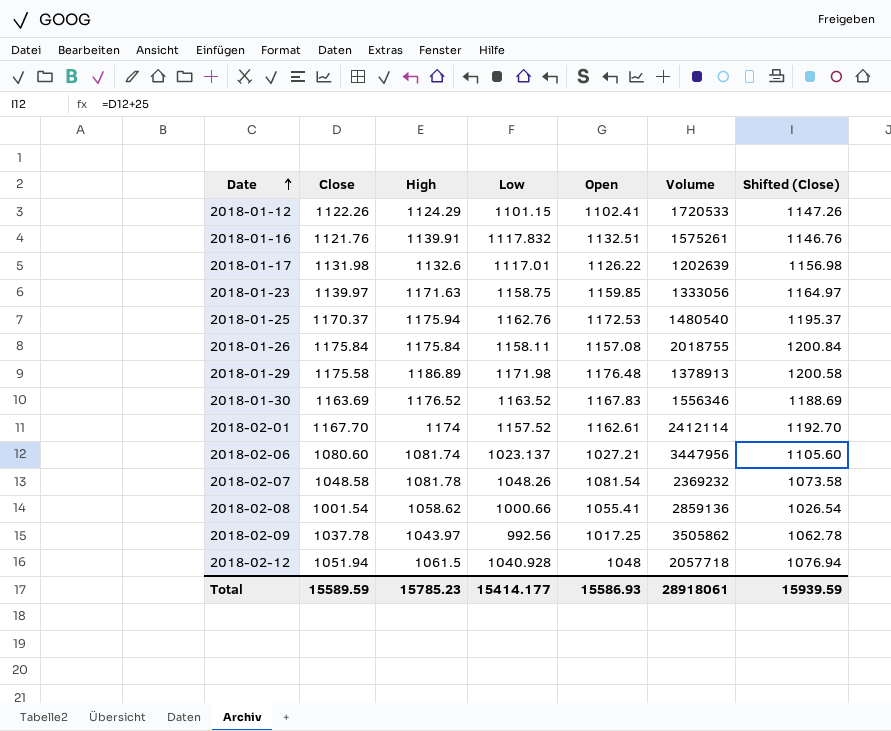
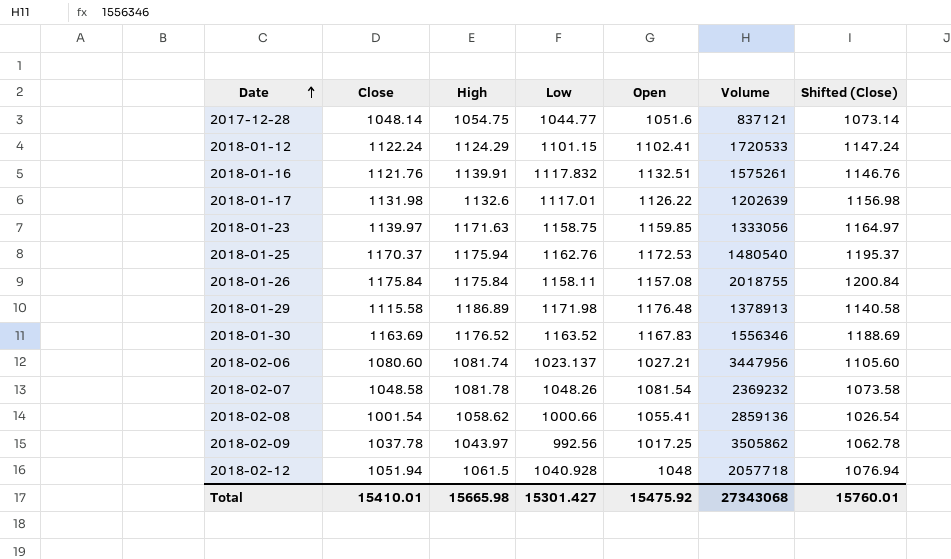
row 2018-02-01: 1167.70 | 1174 | 1157.52 | 1162.61 | 2412114 | 1192.70 -> none
row 2017-12-28: none -> 1048.14 | 1054.75 | 1044.77 | 1051.6 | 837121 | 1073.14
2018-01-12 | Close: 1122.26 -> 1122.24
2018-01-12 | Shifted (Close): 1147.26 -> 1147.24
2018-01-29 | Close: 1175.58 -> 1115.58
2018-01-29 | Shifted (Close): 1200.58 -> 1140.58
Total | Close: 15589.59 -> 15410.01
Total | High: 15785.23 -> 15665.98
Total | Low: 15414.177 -> 15301.427
Total | Open: 15586.93 -> 15475.92
Total | Volume: 28918061 -> 27343068
Total | Shifted (Close): 15939.59 -> 15760.01

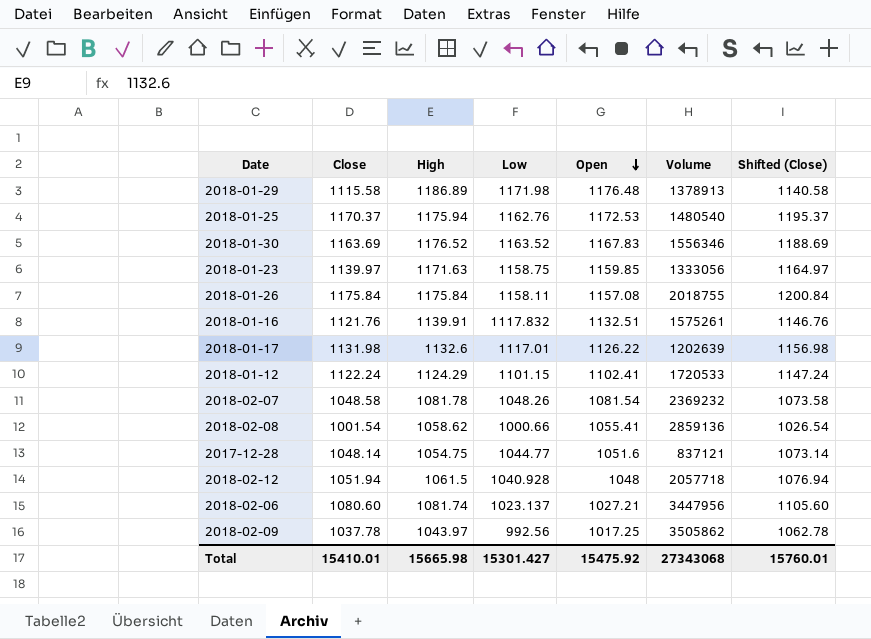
row order: Date ascending -> Open descending

